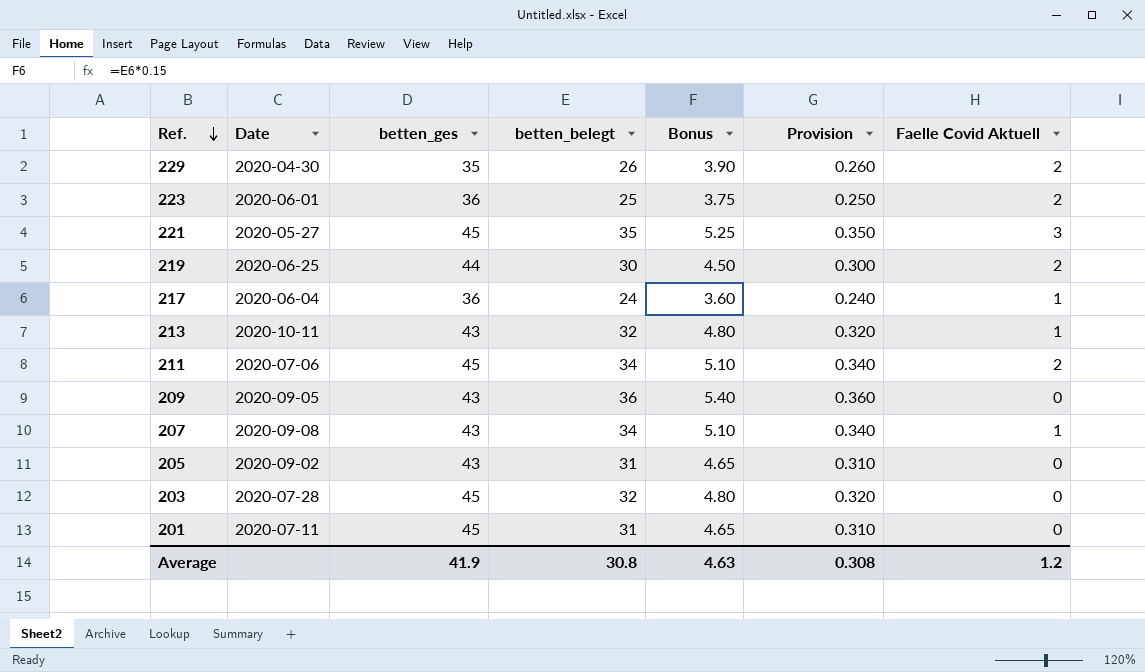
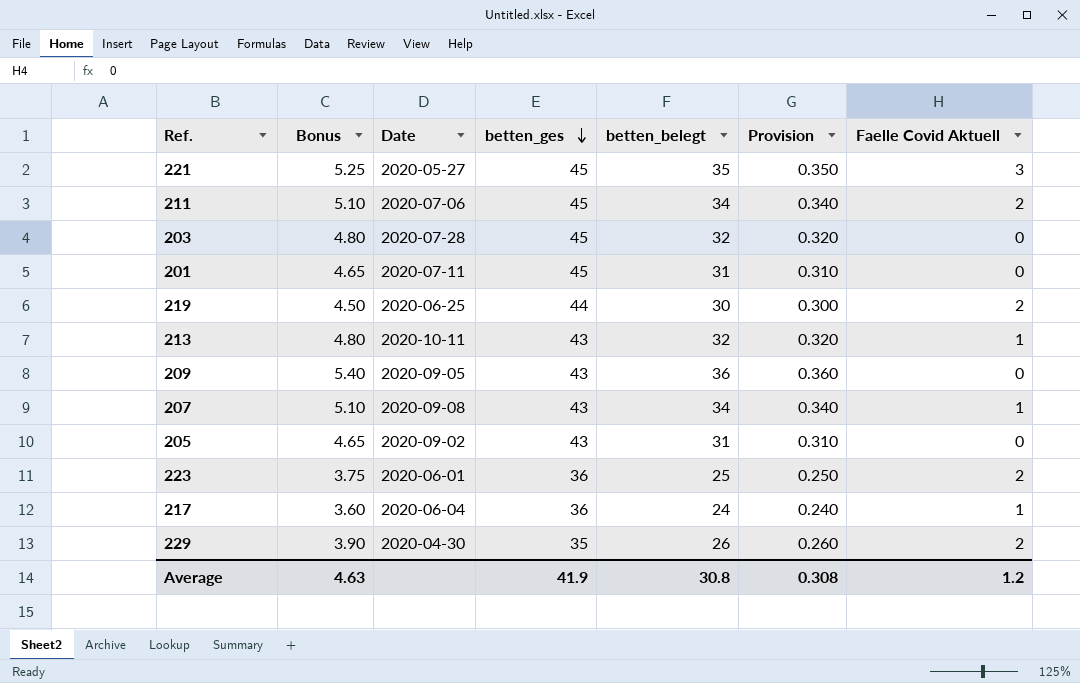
row order: Ref. descending -> betten_ges descending
column Bonus | position: 5 -> 2

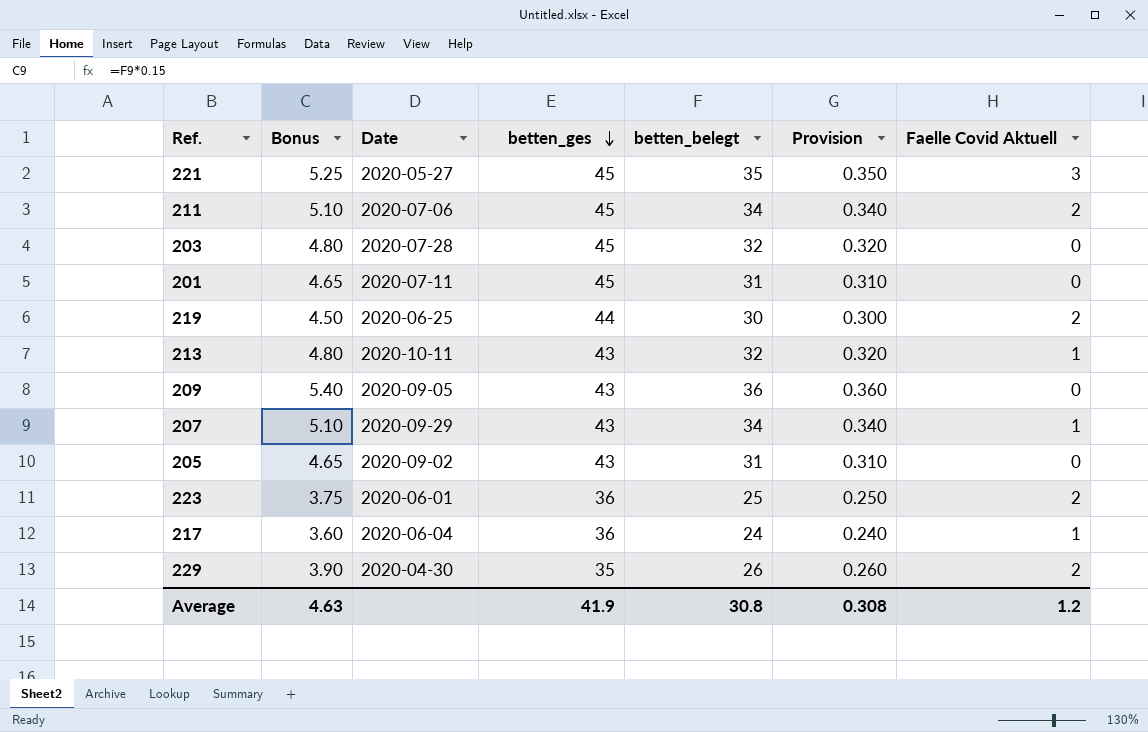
207 | Date: 2020-09-08 -> 2020-09-29

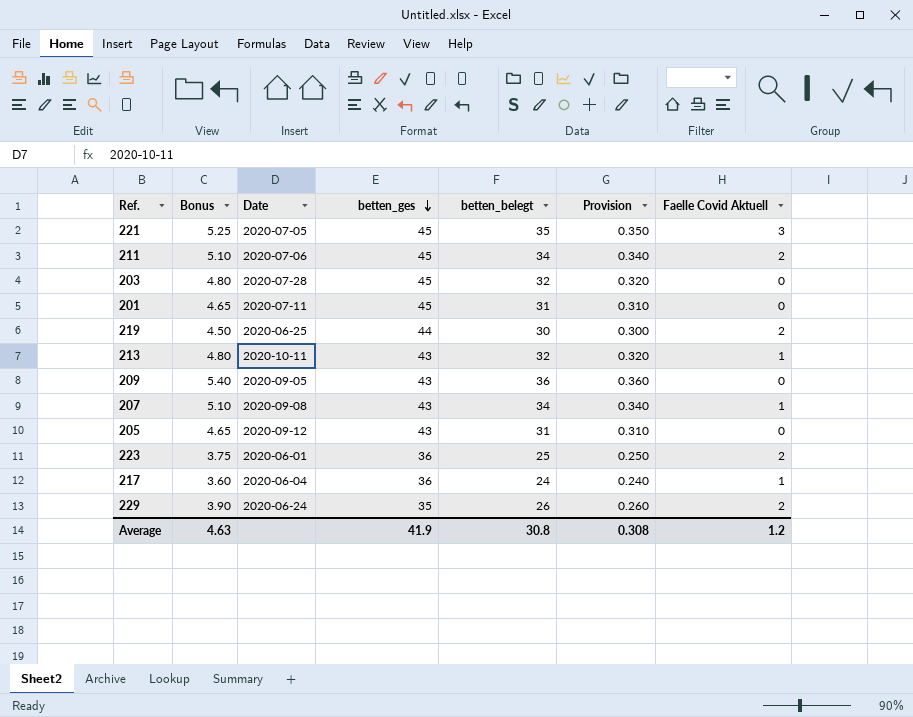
221 | Date: 2020-05-27 -> 2020-07-05
207 | Date: 2020-09-29 -> 2020-09-08
205 | Date: 2020-09-02 -> 2020-09-12
229 | Date: 2020-04-30 -> 2020-06-24

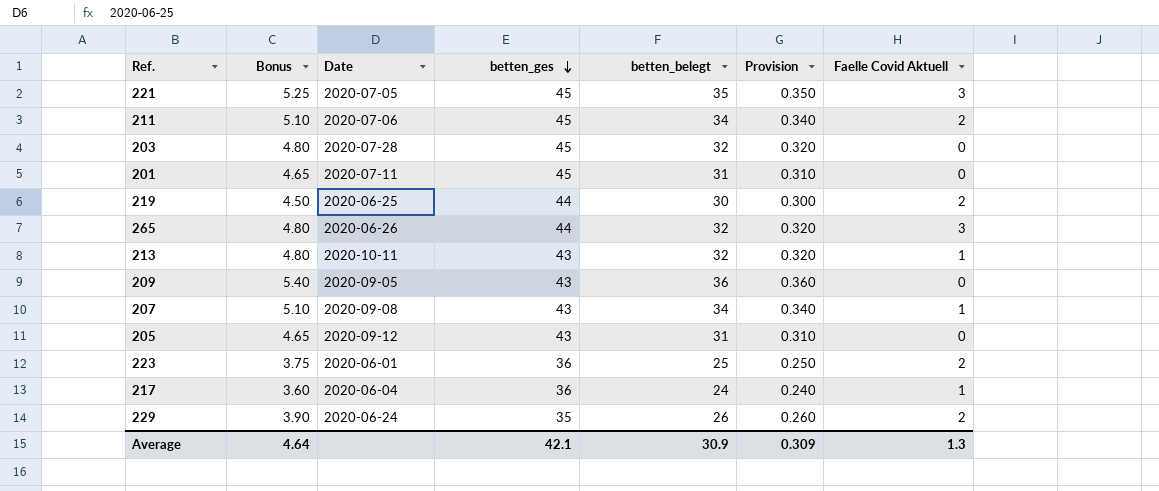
row 265: none -> 4.80 | 2020-06-26 | 44 | 32 | 0.320 | 3
Average | Bonus: 4.63 -> 4.64
Average | betten_ges: 41.9 -> 42.1
Average | betten_belegt: 30.8 -> 30.9
Average | Provision: 0.308 -> 0.309
Average | Faelle Covid Aktuell: 1.2 -> 1.3

